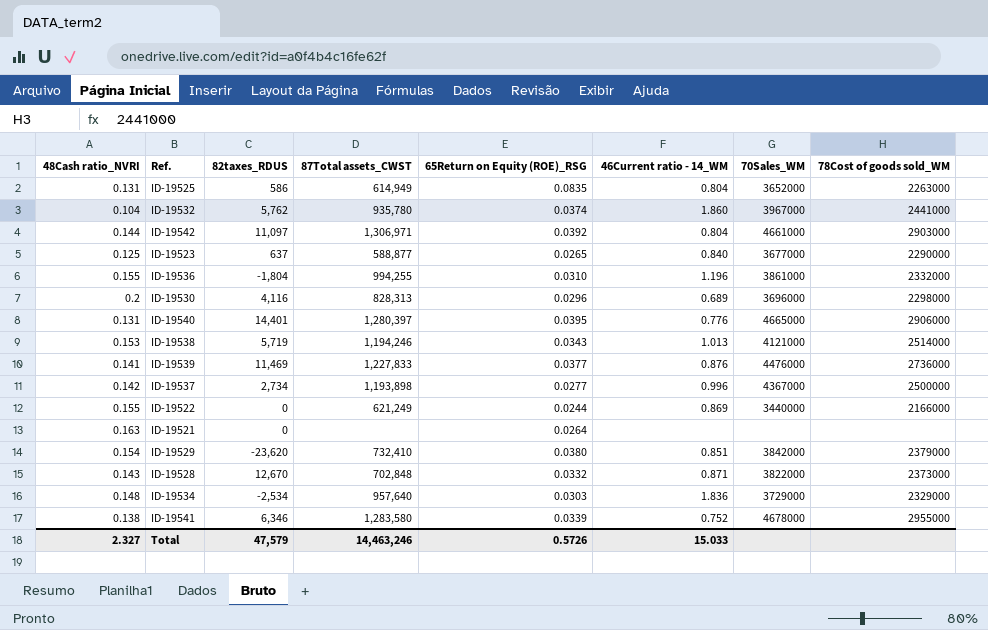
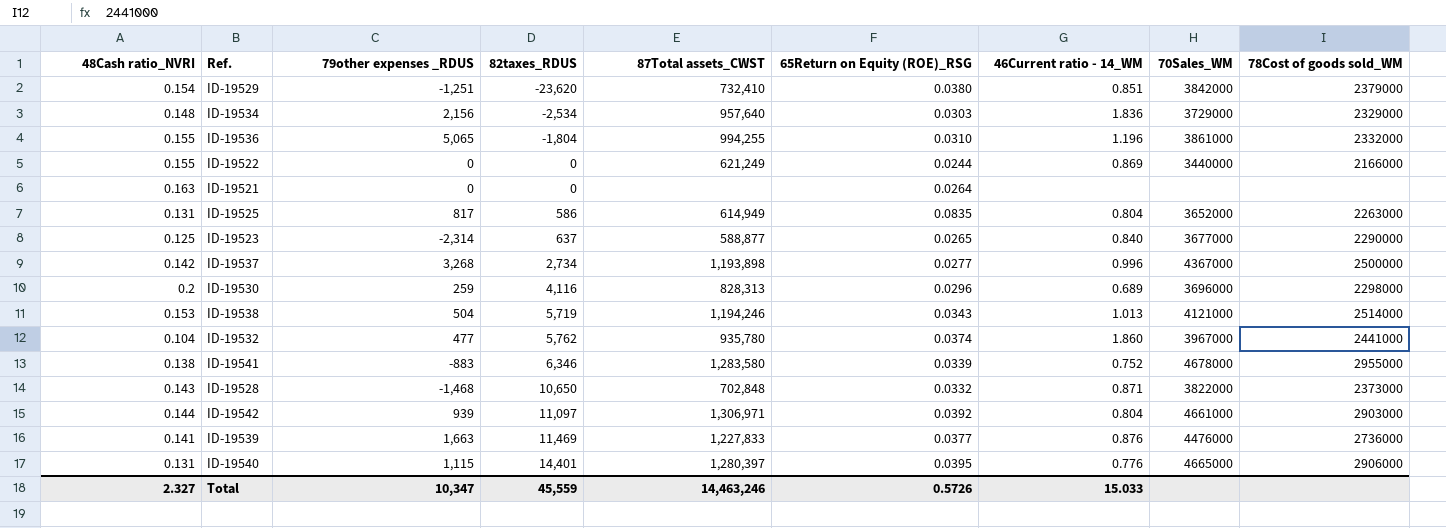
row order: none -> 82taxes_RDUS ascending
column 79other expenses _RDUS | position: none -> 3
ID-19528 | 82taxes_RDUS: 12,670 -> 10,650
Total | 82taxes_RDUS: 47,579 -> 45,559

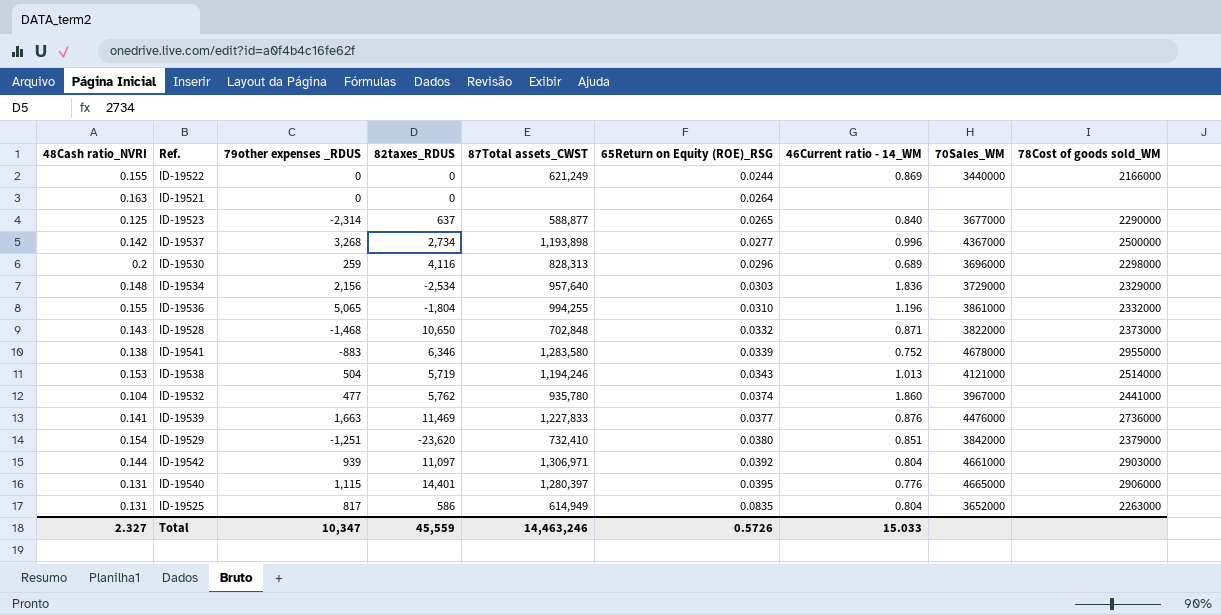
row order: 82taxes_RDUS ascending -> 65Return on Equity (ROE)_RSG ascending

